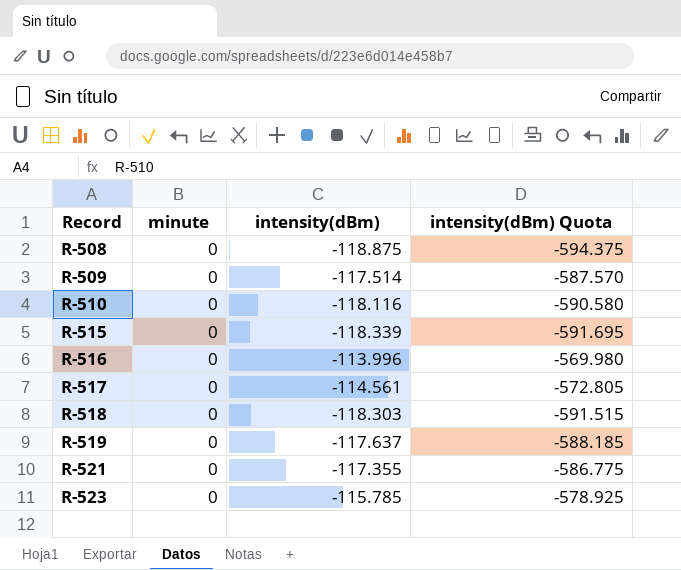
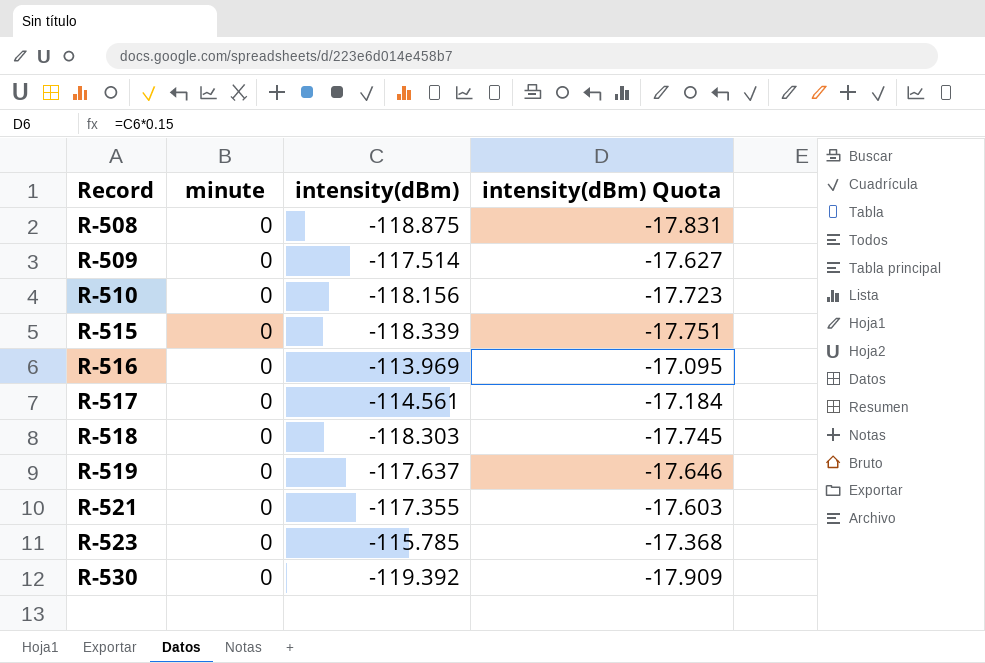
column intensity(dBm) Quota | formula: [intensity(dBm)] * 5 -> [intensity(dBm)] * 0.15
R-510 | intensity(dBm): -118.116 -> -118.156
R-516 | intensity(dBm): -113.996 -> -113.969
row R-530: none -> 0 | -119.392 | -17.909

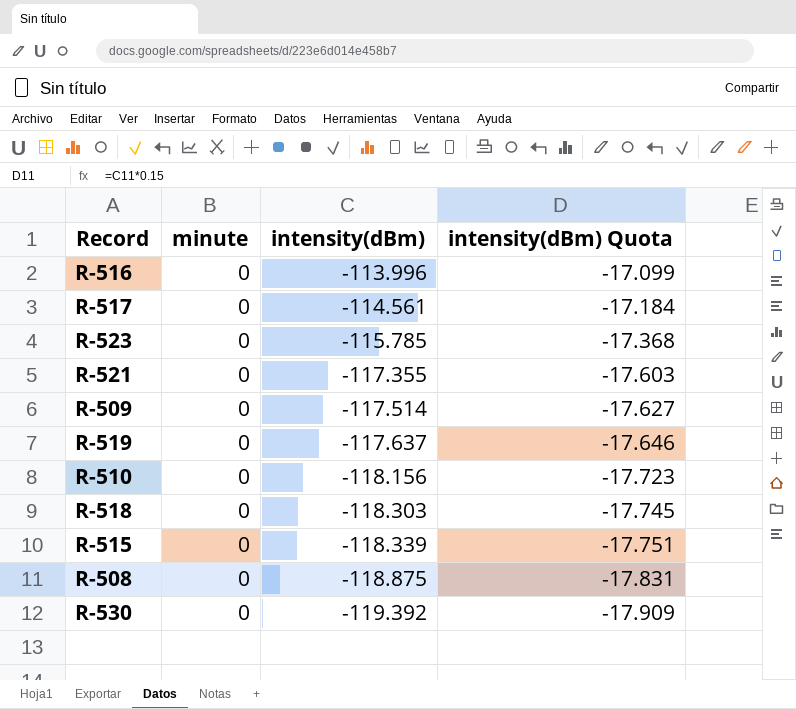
row order: Record ascending -> intensity(dBm) descending
R-516 | intensity(dBm): -113.969 -> -113.996
R-516 | intensity(dBm) Quota: -17.095 -> -17.099

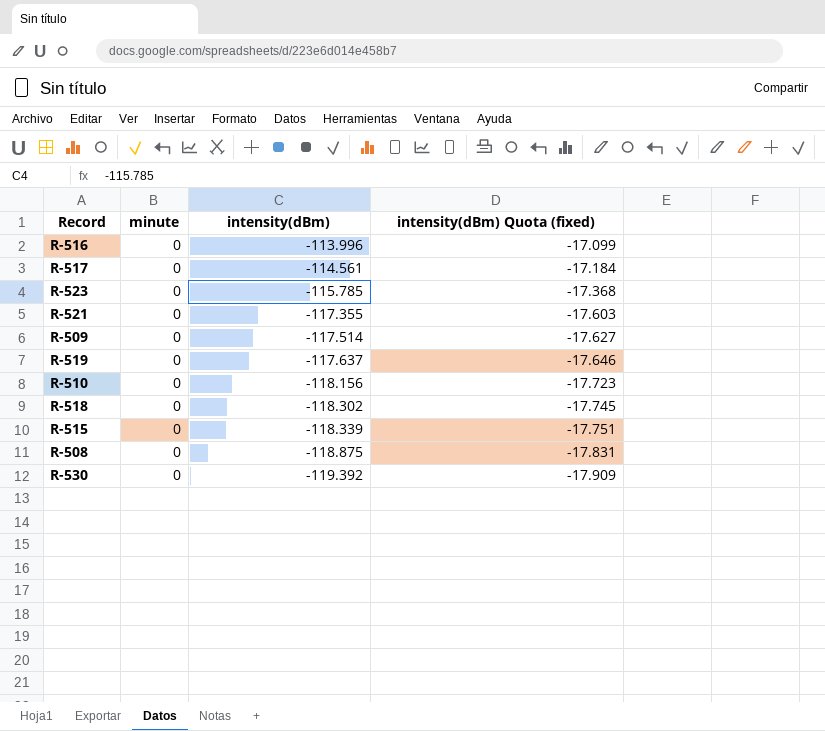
column name: intensity(dBm) Quota -> intensity(dBm) Quota (fixed)
R-518 | intensity(dBm): -118.303 -> -118.302

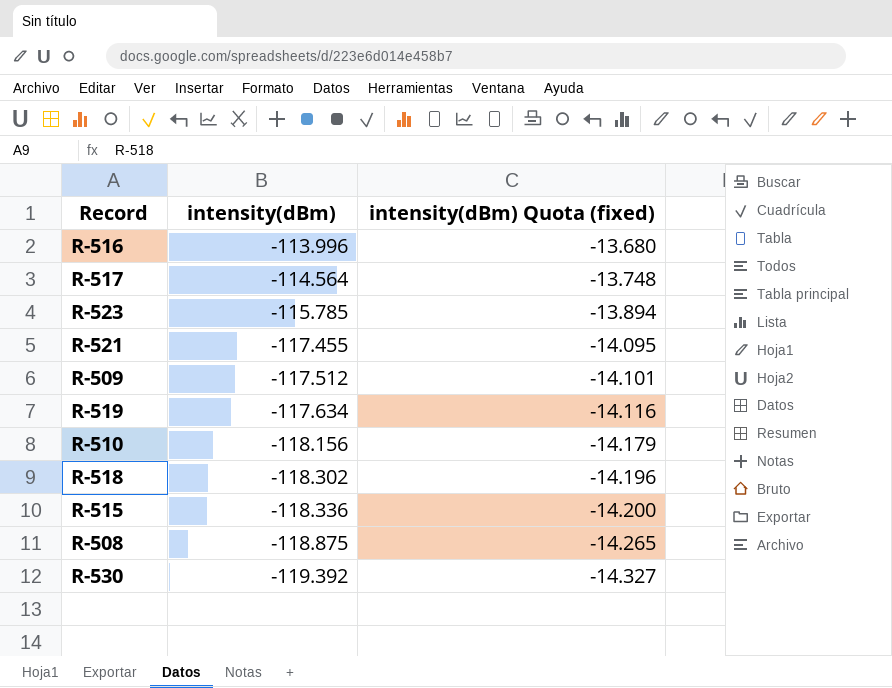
column minute | position: 2 -> none
column intensity(dBm) Quota (fixed) | formula: [intensity(dBm)] * 0.15 -> [intensity(dBm)] * 0.12
R-517 | intensity(dBm): -114.561 -> -114.564
R-521 | intensity(dBm): -117.355 -> -117.455
R-509 | intensity(dBm): -117.514 -> -117.512
R-519 | intensity(dBm): -117.637 -> -117.634
R-515 | intensity(dBm): -118.339 -> -118.336

